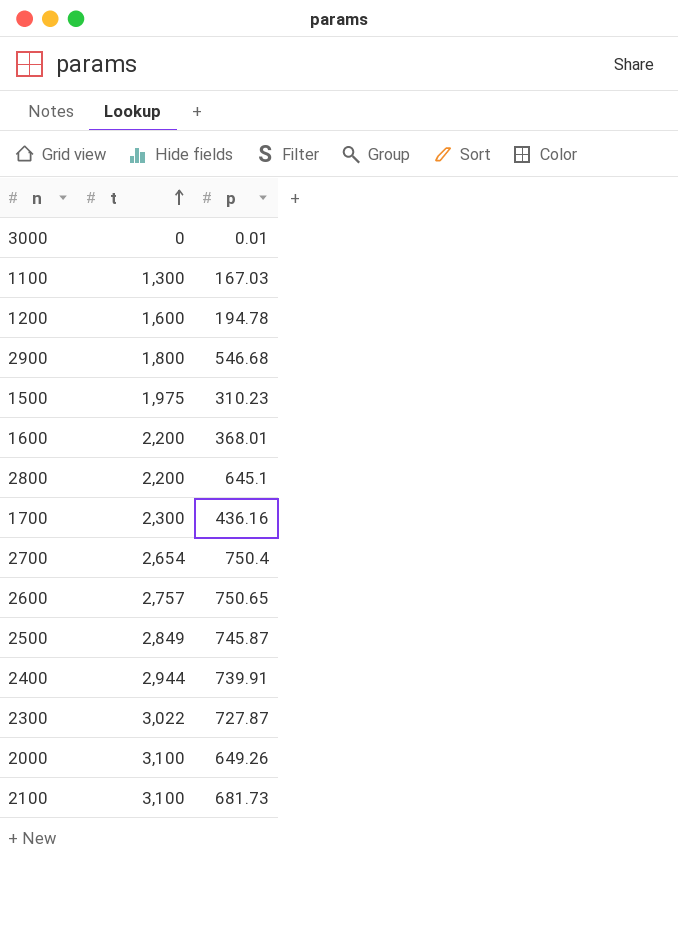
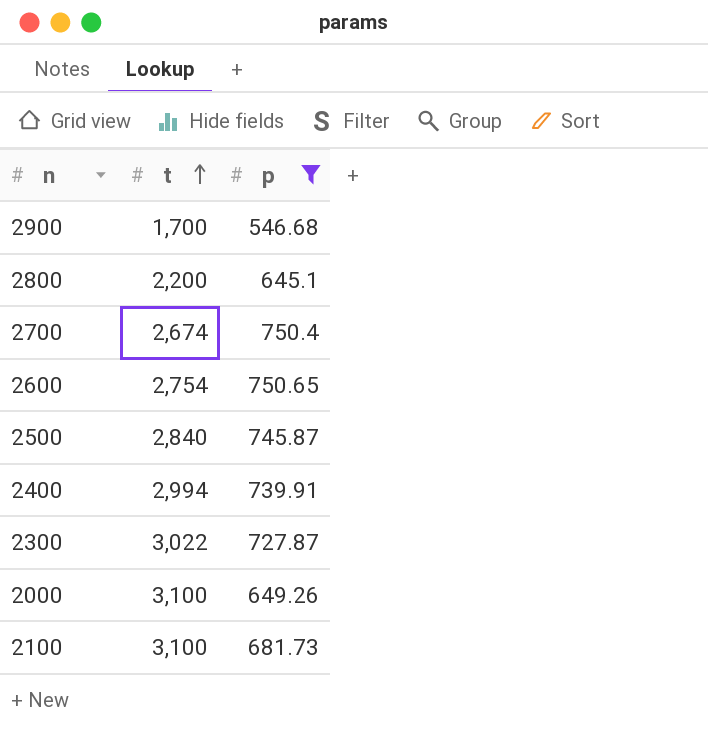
filter: none -> p >= 546.68
2900 | t: 1,800 -> 1,700
2700 | t: 2,654 -> 2,674
2600 | t: 2,757 -> 2,754
2500 | t: 2,849 -> 2,840
2400 | t: 2,944 -> 2,994

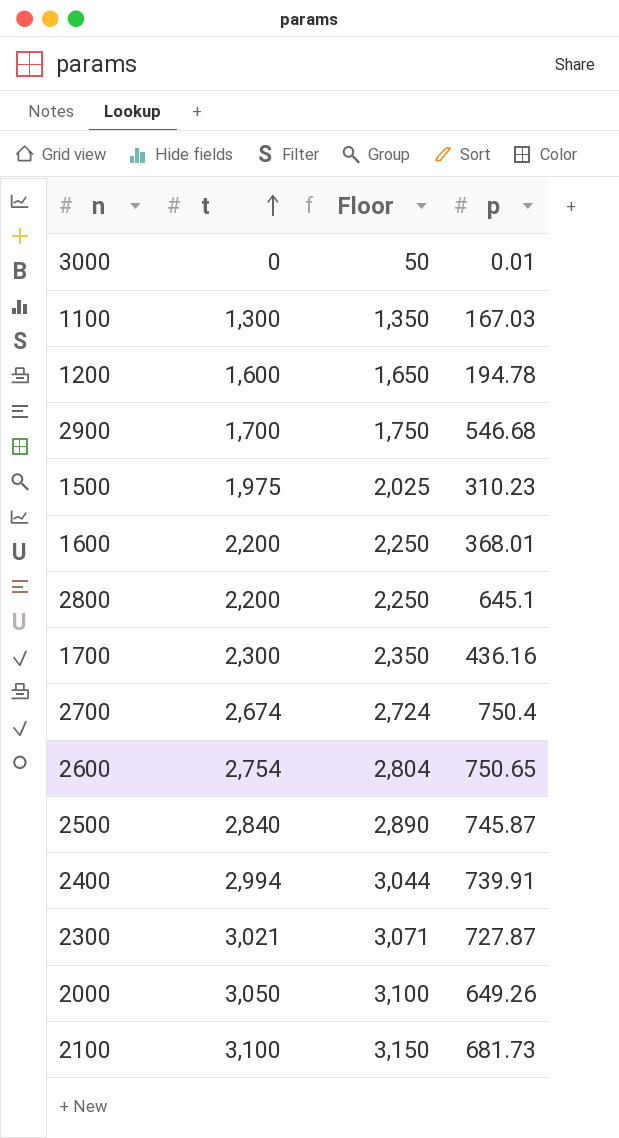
filter: p >= 546.68 -> none
column Floor | formula: none -> [t] + 50
2300 | t: 3,022 -> 3,021
2000 | t: 3,100 -> 3,050

